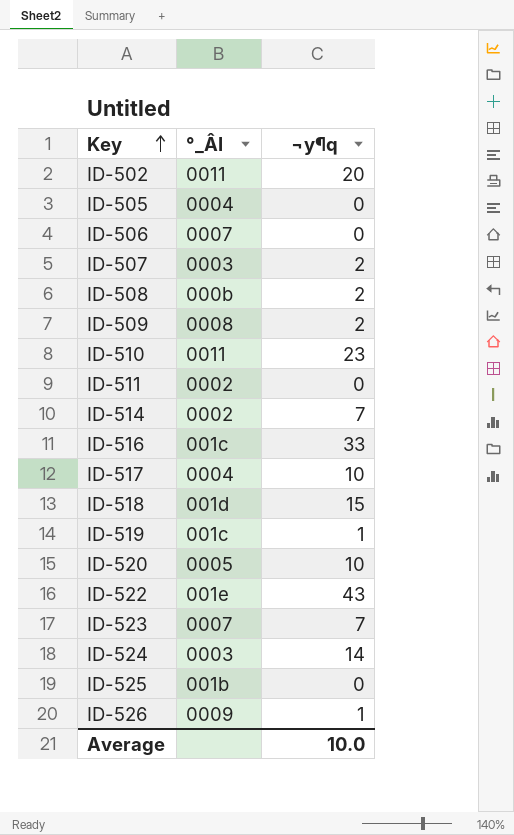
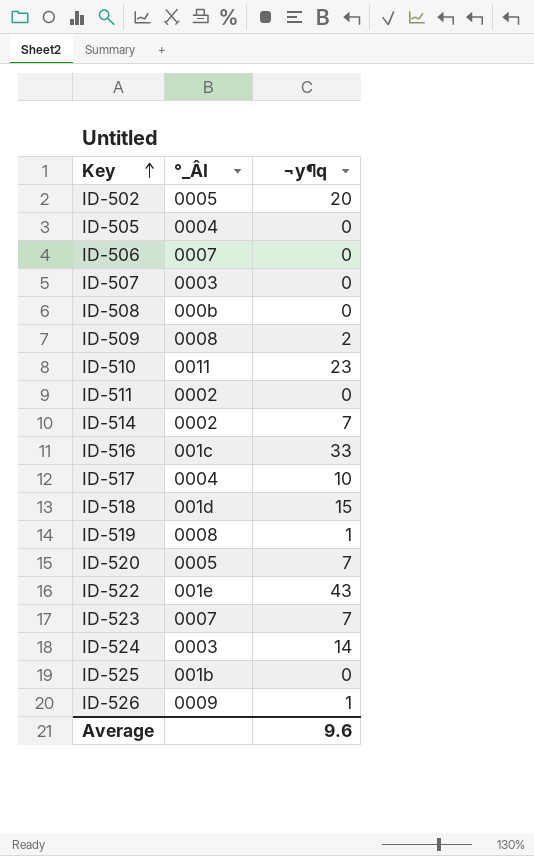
ID-502 | °_ÂI: 0011 -> 0005
ID-507 | ¬y¶q: 2 -> 0
ID-508 | ¬y¶q: 2 -> 0
ID-519 | °_ÂI: 001c -> 0008
ID-520 | ¬y¶q: 10 -> 7
Average | ¬y¶q: 10.0 -> 9.6

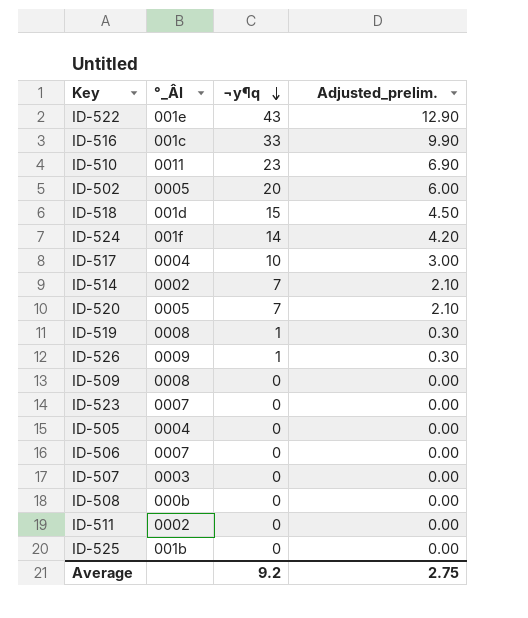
row order: Key ascending -> ¬y¶q descending
column Adjusted_prelim. | formula: none -> [¬y¶q] * 0.3
ID-524 | °_ÂI: 0003 -> 001f
ID-509 | ¬y¶q: 2 -> 0
ID-523 | ¬y¶q: 7 -> 0
Average | ¬y¶q: 9.6 -> 9.2

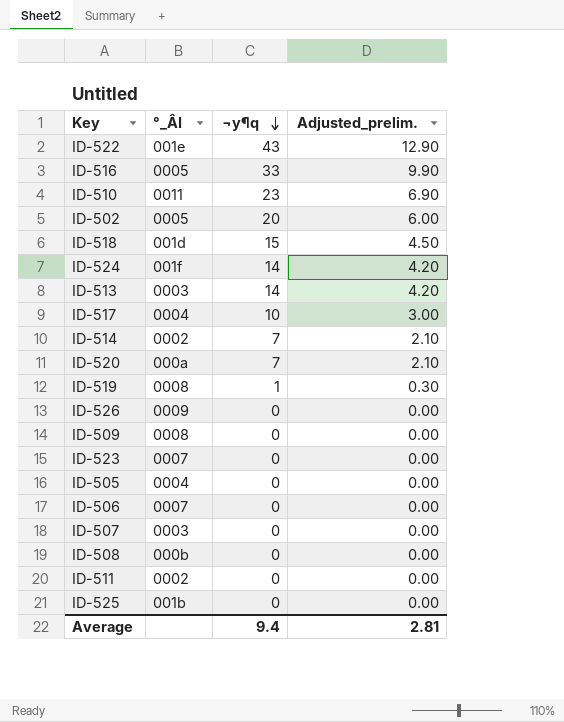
ID-516 | °_ÂI: 001c -> 0005
row ID-513: none -> 0003 | 14 | 4.20
ID-520 | °_ÂI: 0005 -> 000a
ID-526 | ¬y¶q: 1 -> 0
ID-526 | Adjusted_prelim.: 0.30 -> 0.00
Average | ¬y¶q: 9.2 -> 9.4
Average | Adjusted_prelim.: 2.75 -> 2.81

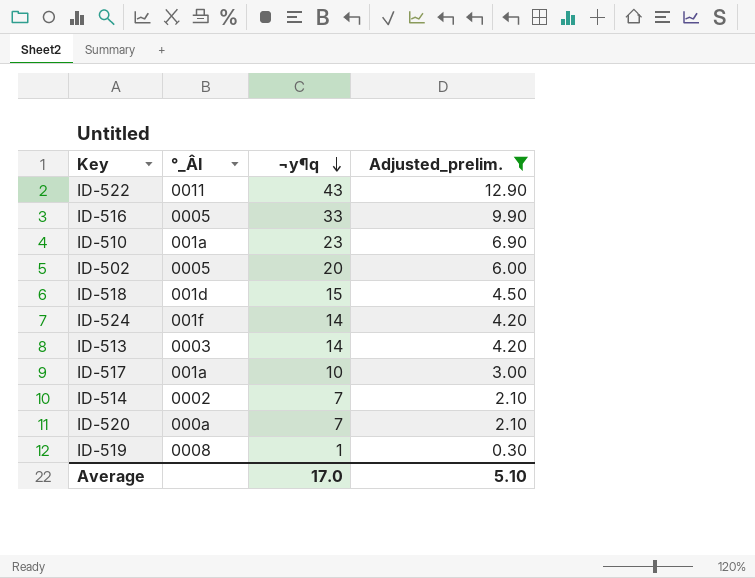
filter: none -> Adjusted_prelim. != 0.00
ID-522 | °_ÂI: 001e -> 0011
ID-510 | °_ÂI: 0011 -> 001a
ID-517 | °_ÂI: 0004 -> 001a
Average | ¬y¶q: 9.4 -> 17.0
Average | Adjusted_prelim.: 2.81 -> 5.10

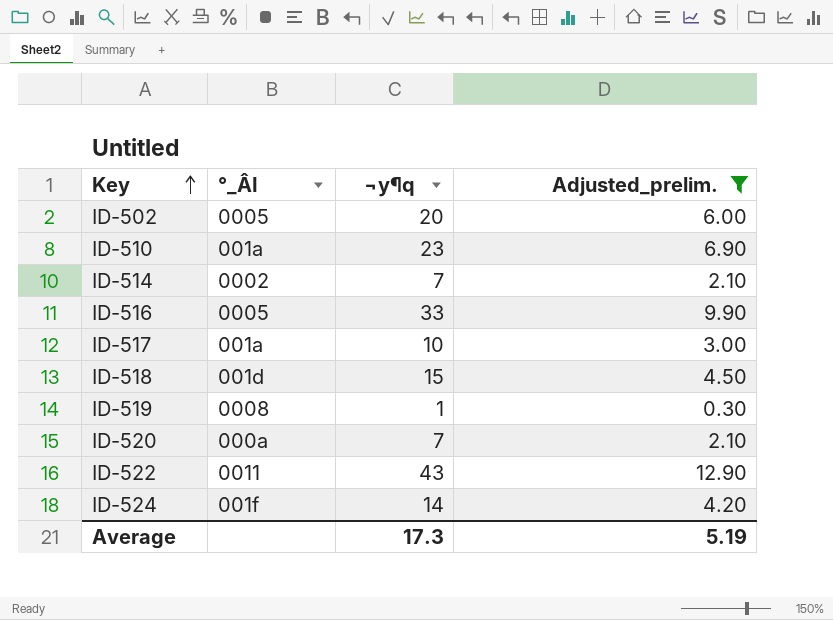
row order: ¬y¶q descending -> Key ascending
row ID-513: 0003 | 14 | 4.20 -> none
Average | ¬y¶q: 17.0 -> 17.3
Average | Adjusted_prelim.: 5.10 -> 5.19

